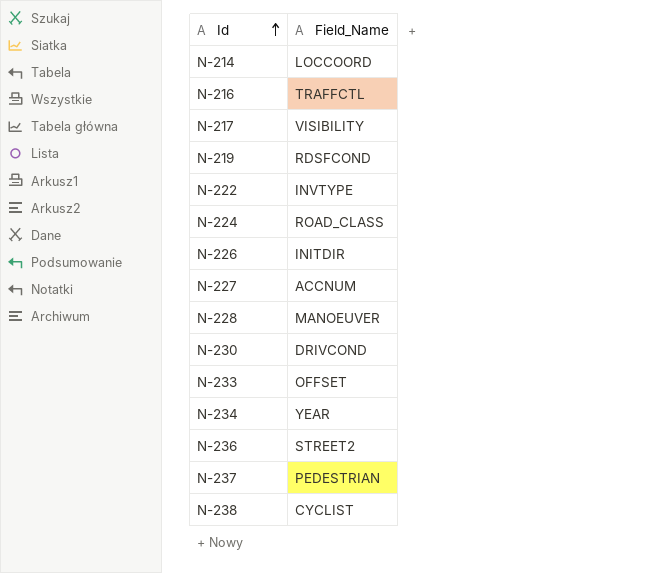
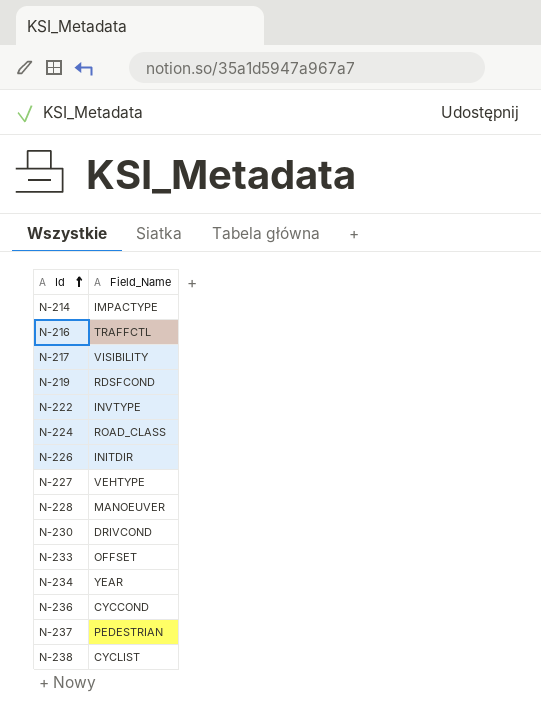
N-214 | Field_Name: LOCCOORD -> IMPACTYPE
N-227 | Field_Name: ACCNUM -> VEHTYPE
N-236 | Field_Name: STREET2 -> CYCCOND

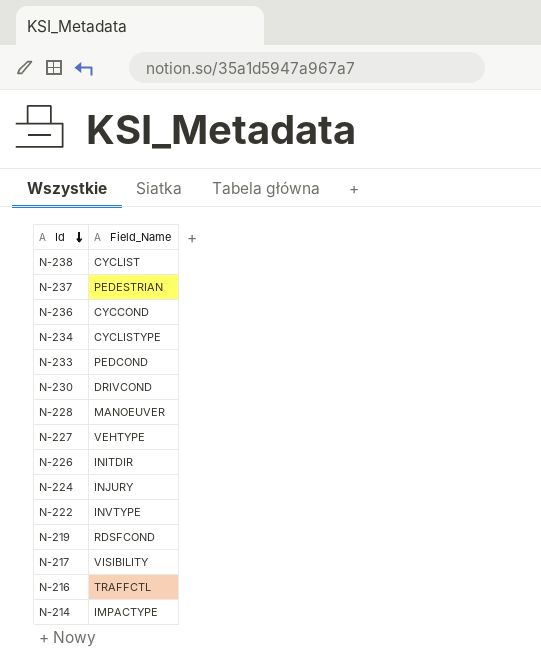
row order: Id ascending -> Id descending
N-234 | Field_Name: YEAR -> CYCLISTYPE
N-233 | Field_Name: OFFSET -> PEDCOND
N-224 | Field_Name: ROAD_CLASS -> INJURY

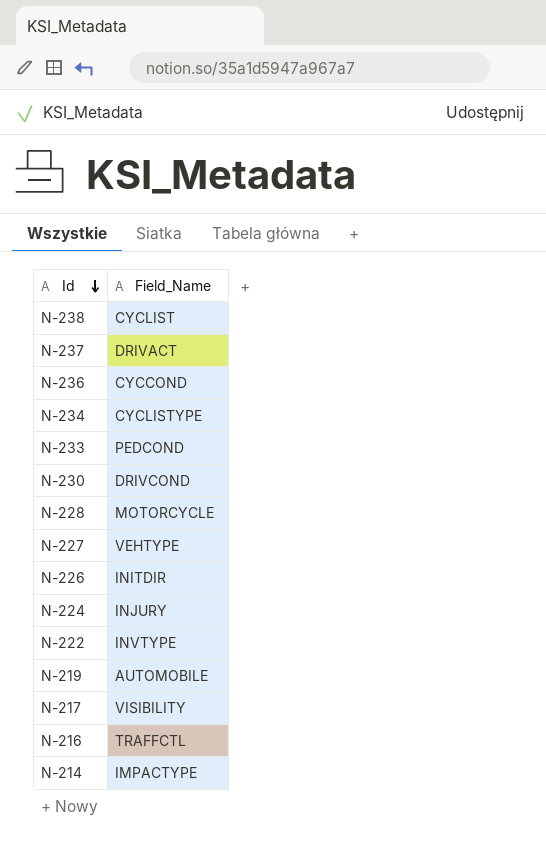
N-237 | Field_Name: PEDESTRIAN -> DRIVACT
N-228 | Field_Name: MANOEUVER -> MOTORCYCLE
N-219 | Field_Name: RDSFCOND -> AUTOMOBILE

